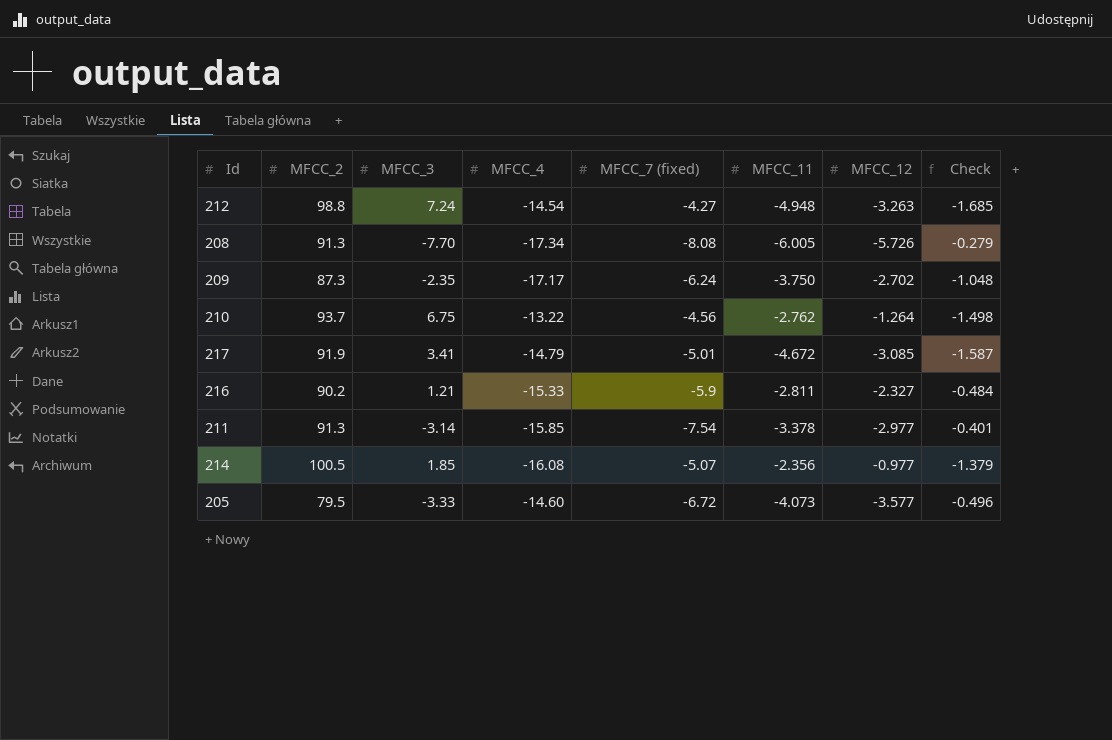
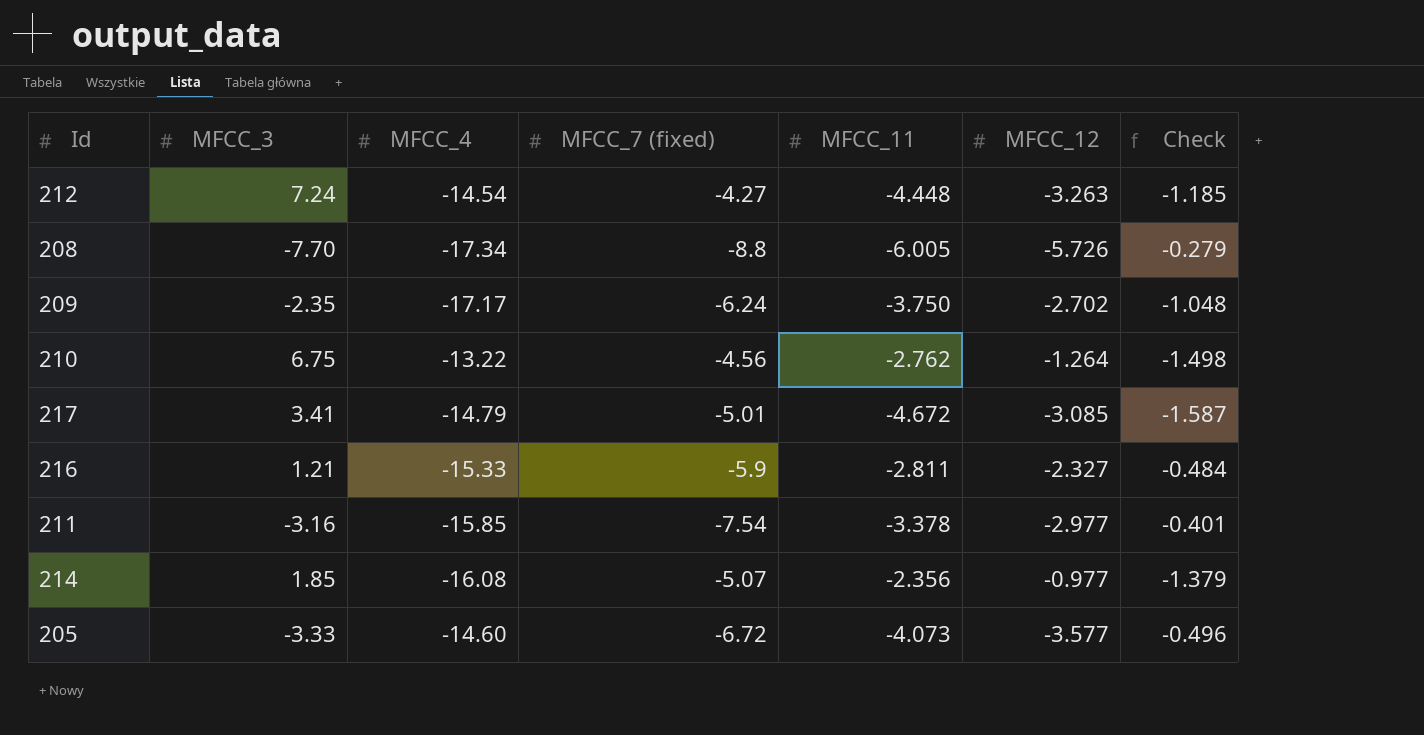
column MFCC_2 | position: 2 -> none
212 | MFCC_11: -4.948 -> -4.448
212 | Check: -1.685 -> -1.185
208 | MFCC_7 (fixed): -8.08 -> -8.8
211 | MFCC_3: -3.14 -> -3.16

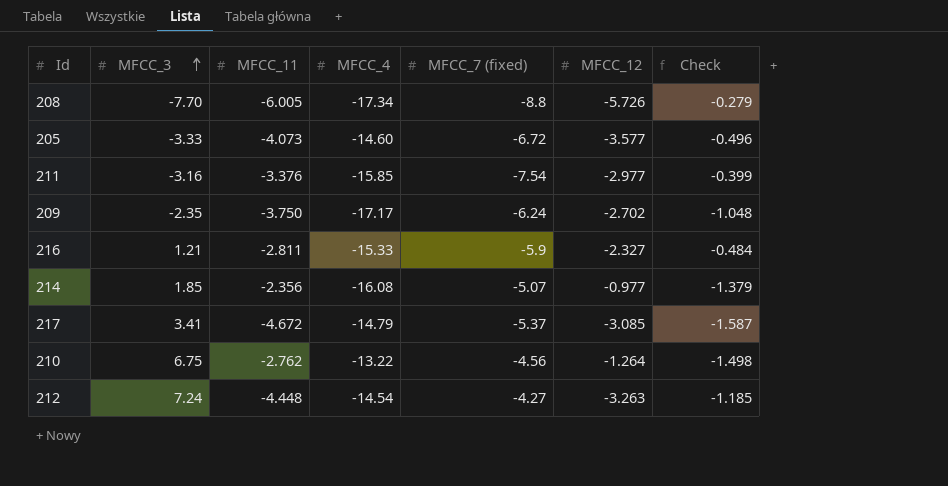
row order: none -> MFCC_3 ascending
column MFCC_11 | position: 5 -> 3
211 | MFCC_11: -3.378 -> -3.376
211 | Check: -0.401 -> -0.399
217 | MFCC_7 (fixed): -5.01 -> -5.37

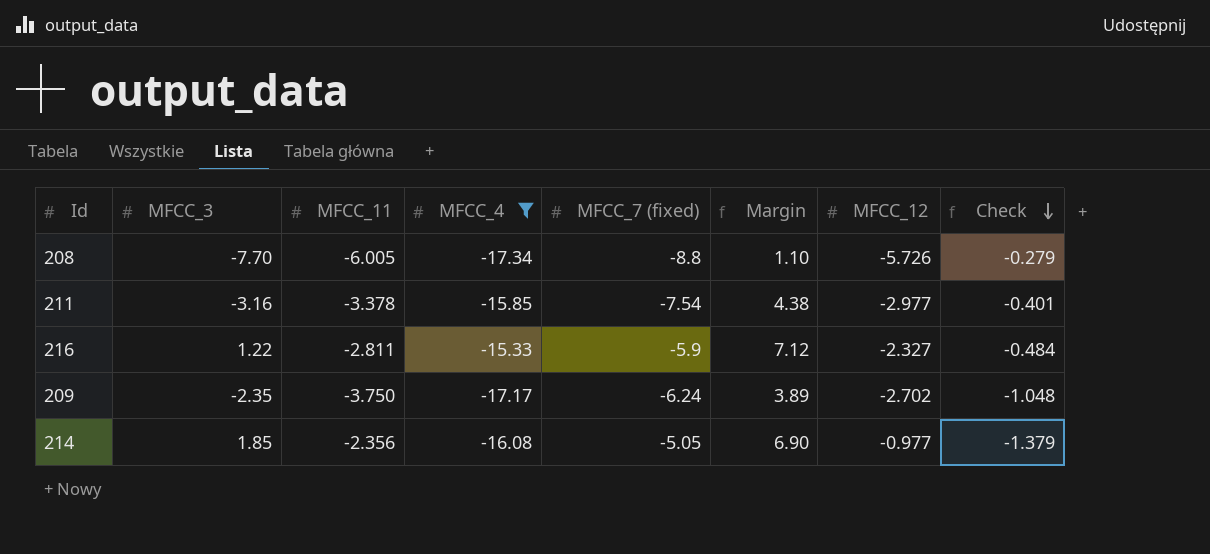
filter: none -> MFCC_4 <= -15.33
row order: MFCC_3 ascending -> Check descending
column Margin | formula: none -> [MFCC_3] - [MFCC_7 (fixed)]
211 | MFCC_11: -3.376 -> -3.378
211 | Check: -0.399 -> -0.401
216 | MFCC_3: 1.21 -> 1.22
214 | MFCC_7 (fixed): -5.07 -> -5.05

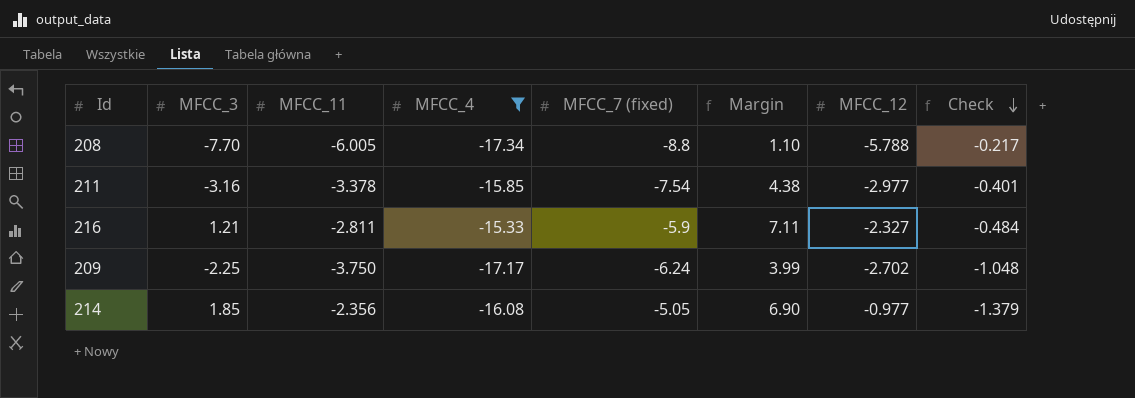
208 | MFCC_12: -5.726 -> -5.788
208 | Check: -0.279 -> -0.217
216 | MFCC_3: 1.22 -> 1.21
216 | Margin: 7.12 -> 7.11
209 | MFCC_3: -2.35 -> -2.25
209 | Margin: 3.89 -> 3.99

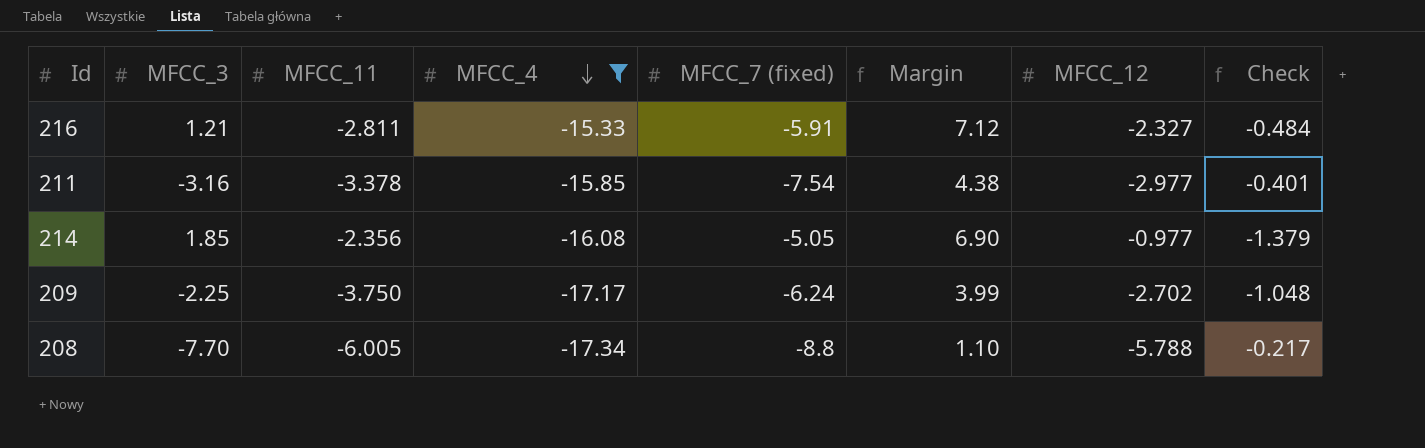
row order: Check descending -> MFCC_4 descending
216 | MFCC_7 (fixed): -5.9 -> -5.91
216 | Margin: 7.11 -> 7.12

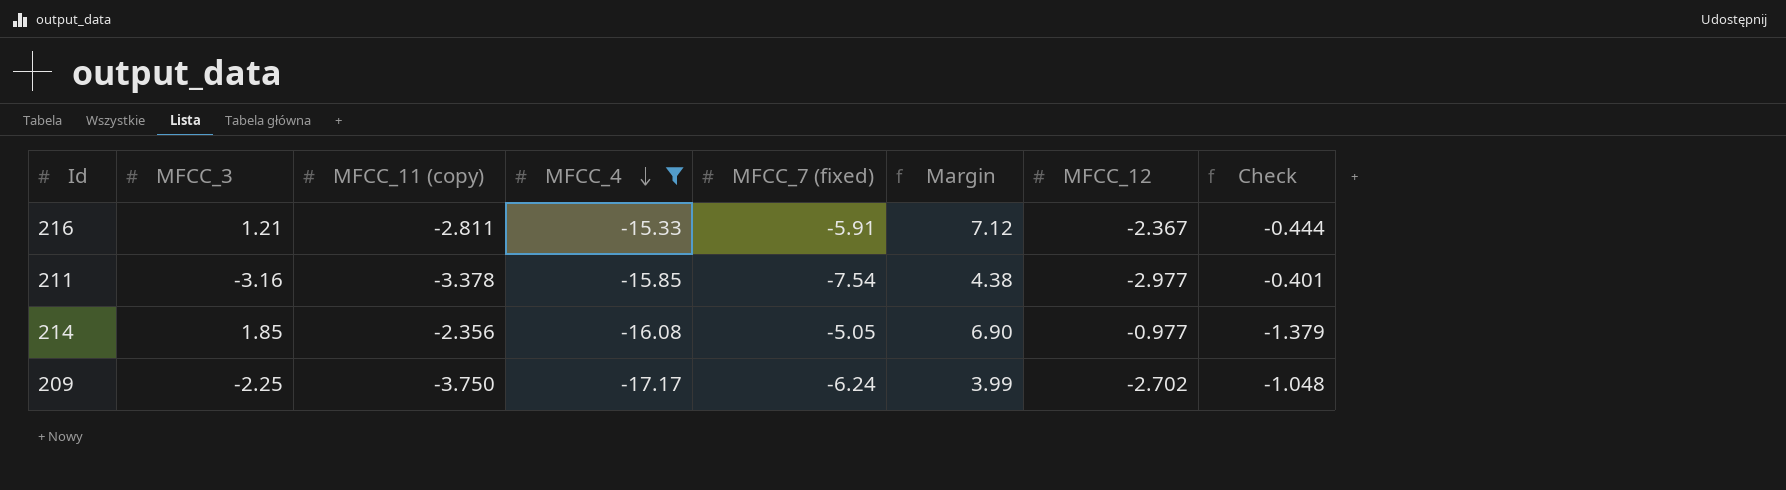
column name: MFCC_11 -> MFCC_11 (copy)
row 208: -7.70 | -6.005 | -17.34 | -8.8 | 1.10 | -5.788 | -0.217 -> none
216 | MFCC_12: -2.327 -> -2.367
216 | Check: -0.484 -> -0.444

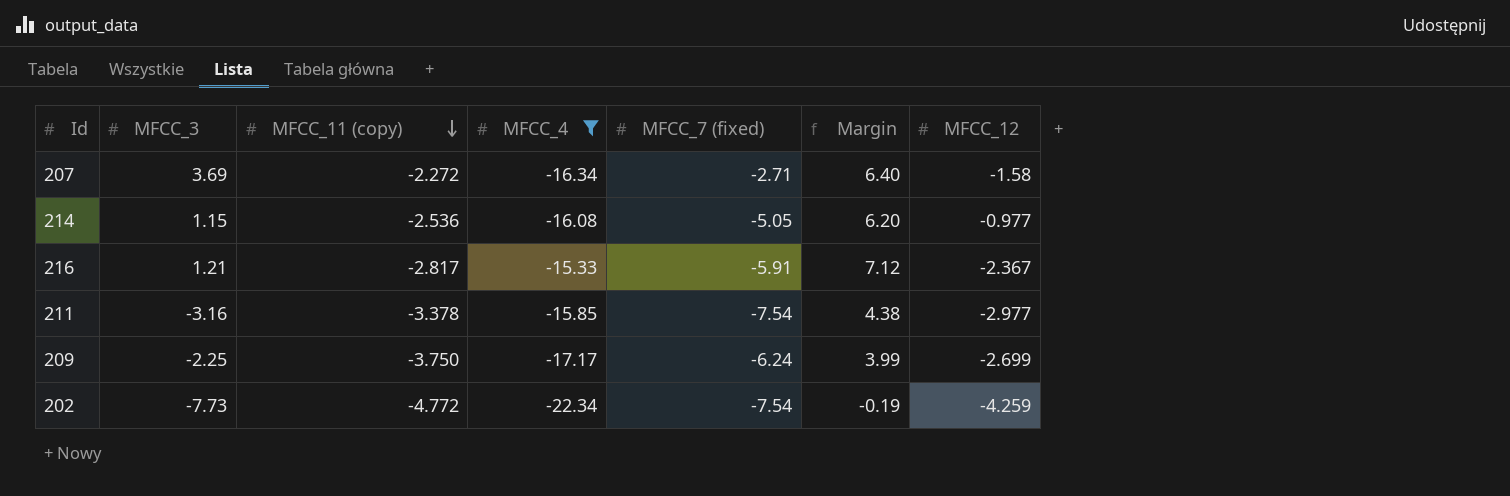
row order: MFCC_4 descending -> MFCC_11 (copy) descending
column Check | formula: [MFCC_11 (copy)] - [MFCC_12] -> none
row 207: none -> 3.69 | -2.272 | -16.34 | -2.71 | 6.40 | -1.58
214 | MFCC_3: 1.85 -> 1.15
214 | MFCC_11 (copy): -2.356 -> -2.536
214 | Margin: 6.90 -> 6.20
216 | MFCC_11 (copy): -2.811 -> -2.817
209 | MFCC_12: -2.702 -> -2.699
row 202: none -> -7.73 | -4.772 | -22.34 | -7.54 | -0.19 | -4.259

